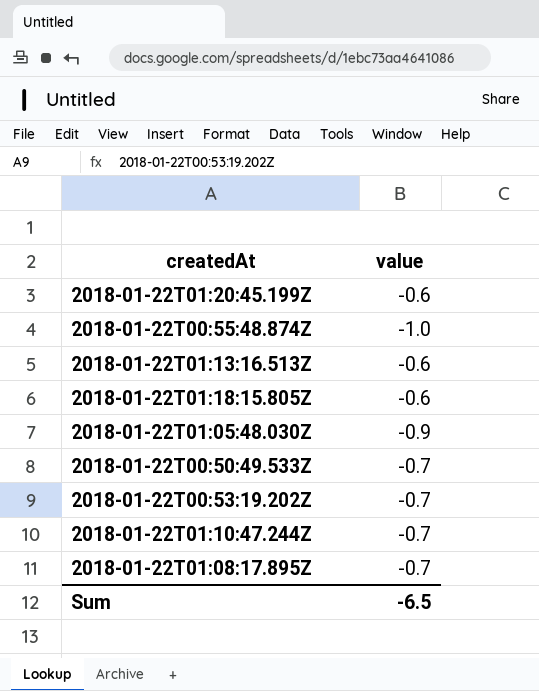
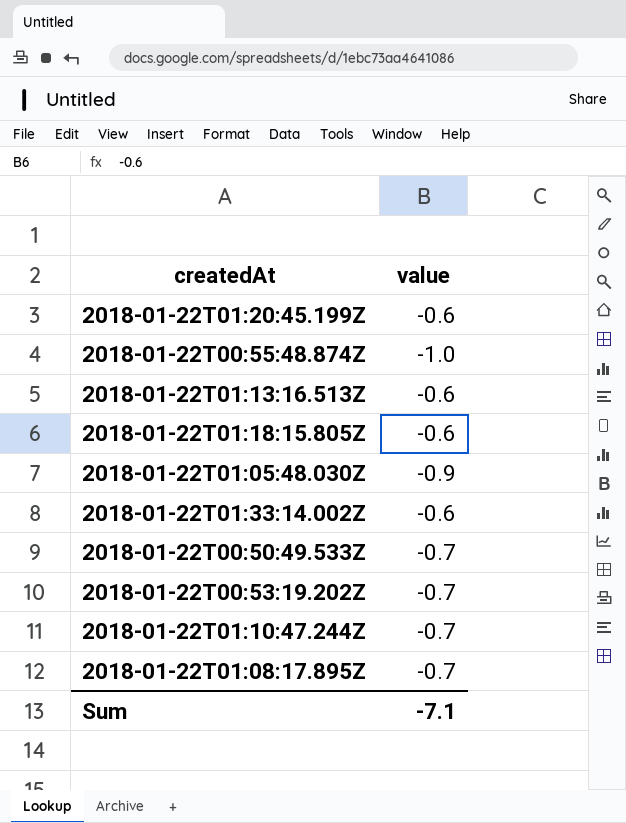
row 2018-01-22T01:33:14.002Z: none -> -0.6
Sum | value: -6.5 -> -7.1

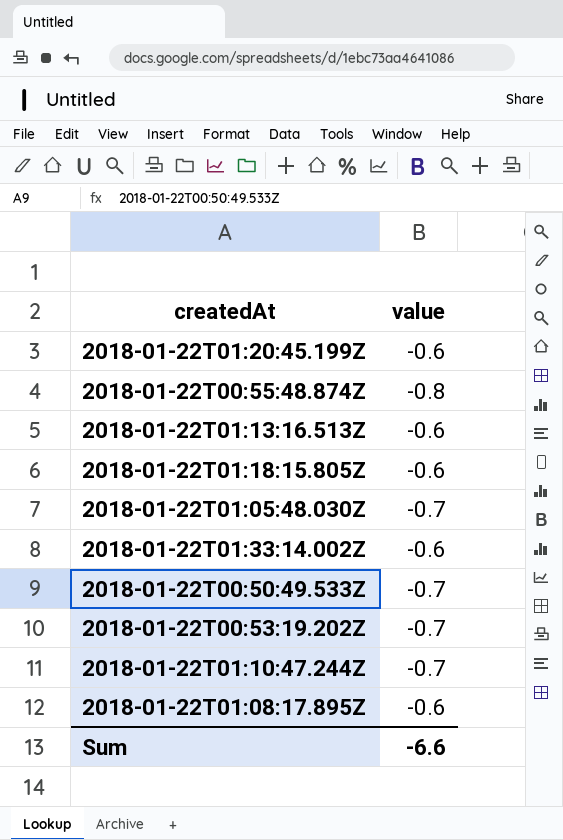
2018-01-22T00:55:48.874Z | value: -1.0 -> -0.8
2018-01-22T01:05:48.030Z | value: -0.9 -> -0.7
2018-01-22T01:08:17.895Z | value: -0.7 -> -0.6
Sum | value: -7.1 -> -6.6

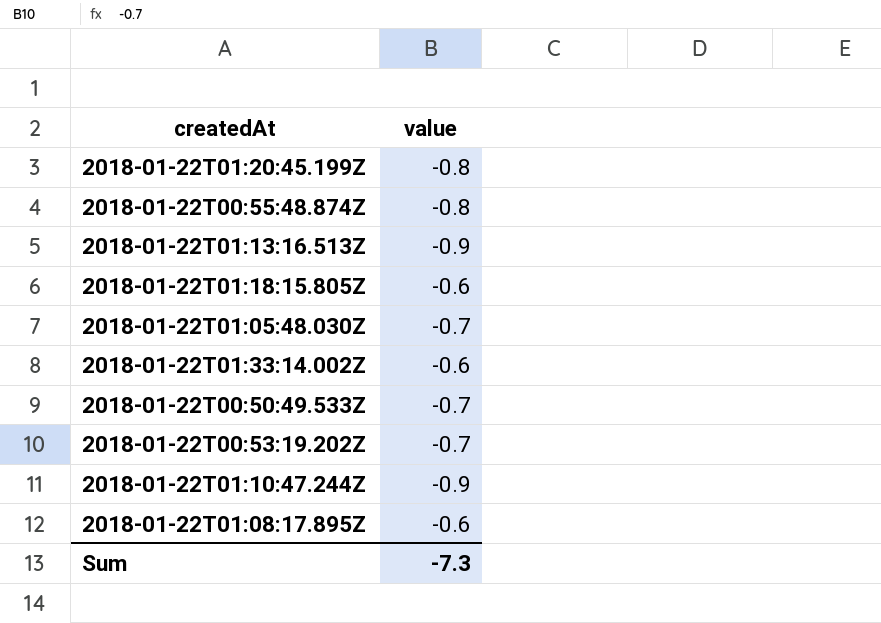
2018-01-22T01:20:45.199Z | value: -0.6 -> -0.8
2018-01-22T01:13:16.513Z | value: -0.6 -> -0.9
2018-01-22T01:10:47.244Z | value: -0.7 -> -0.9
Sum | value: -6.6 -> -7.3

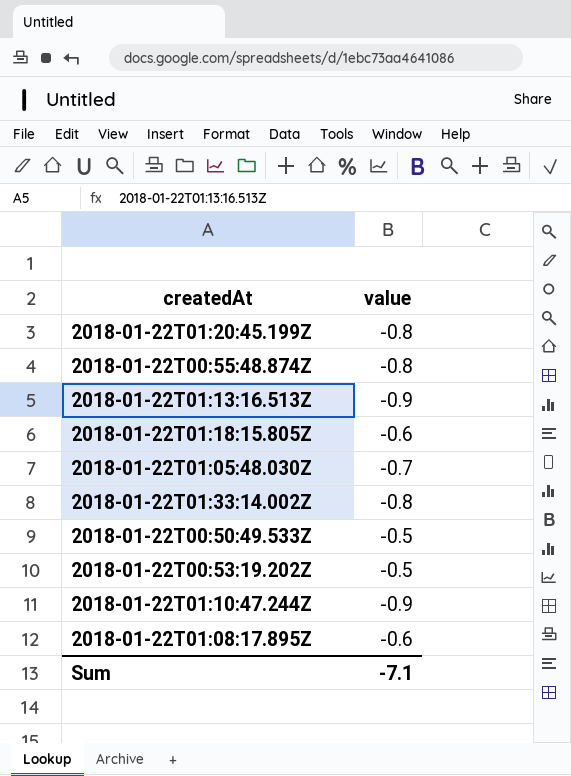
2018-01-22T01:33:14.002Z | value: -0.6 -> -0.8
2018-01-22T00:50:49.533Z | value: -0.7 -> -0.5
2018-01-22T00:53:19.202Z | value: -0.7 -> -0.5
Sum | value: -7.3 -> -7.1

